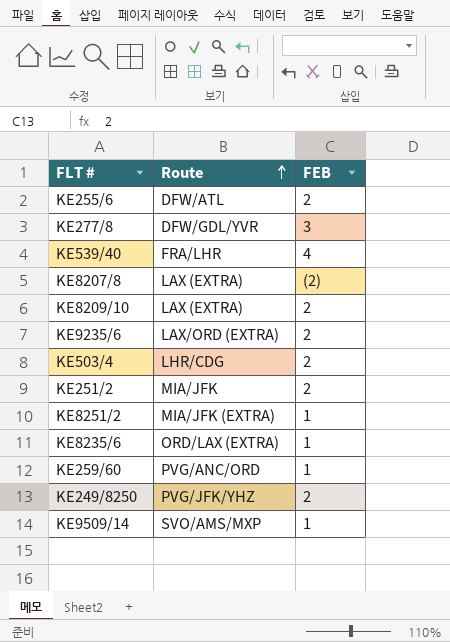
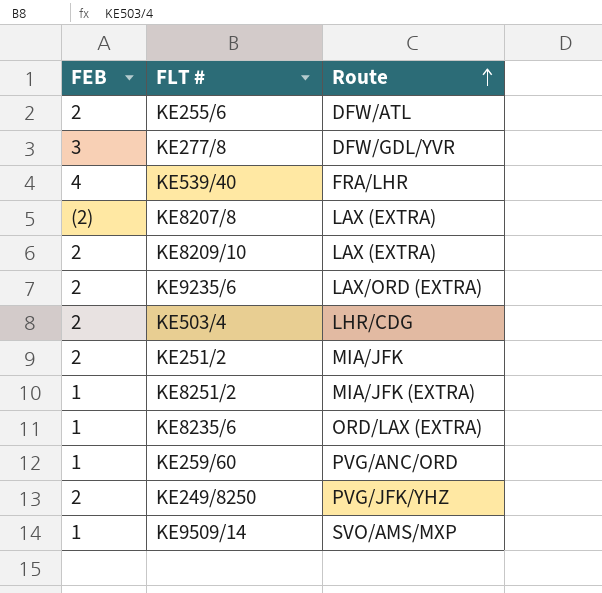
column FEB | position: 3 -> 1

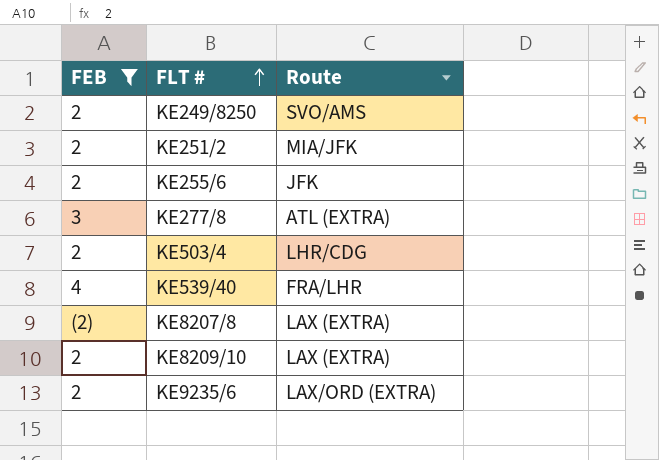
filter: none -> FEB != 1
row order: Route ascending -> FLT # ascending
KE249/8250 | Route: PVG/JFK/YHZ -> SVO/AMS
KE255/6 | Route: DFW/ATL -> JFK
KE277/8 | Route: DFW/GDL/YVR -> ATL (EXTRA)

